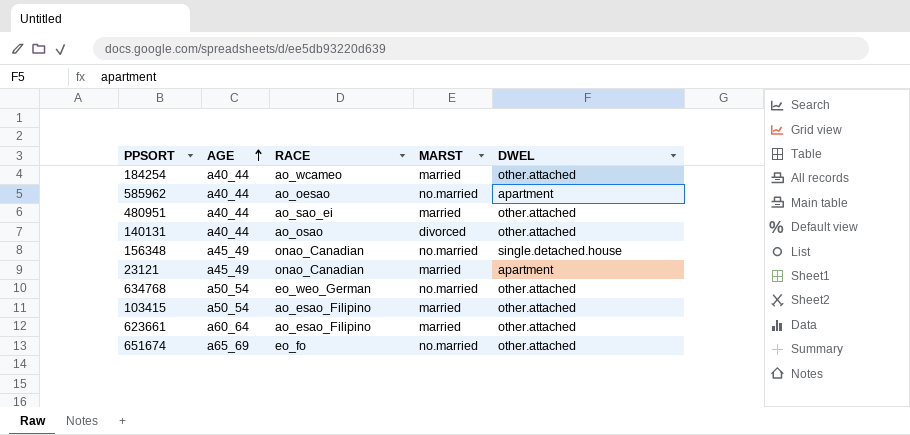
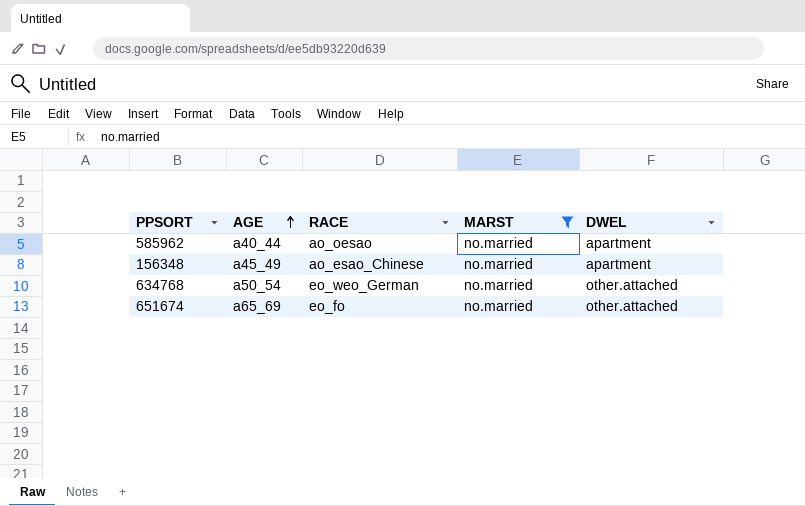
filter: none -> MARST = no.married
156348 | RACE: onao_Canadian -> ao_esao_Chinese
156348 | DWEL: single.detached.house -> apartment

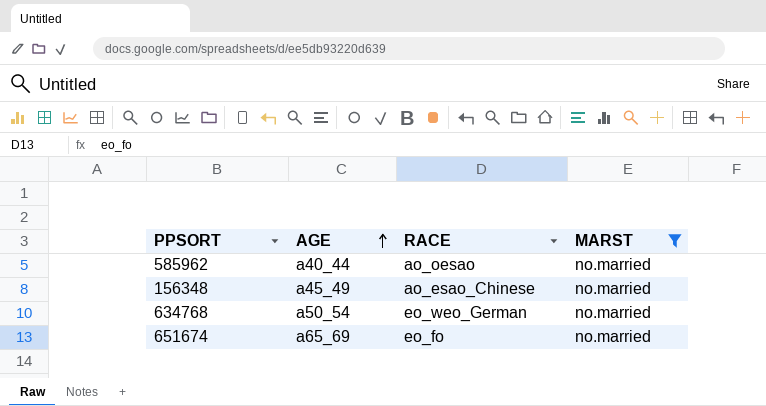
column DWEL | position: 5 -> none

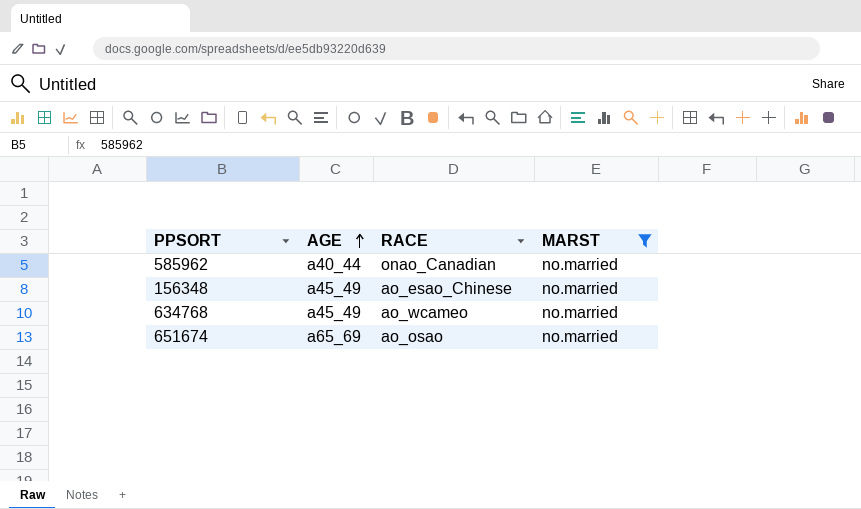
585962 | RACE: ao_oesao -> onao_Canadian
634768 | AGE: a50_54 -> a45_49
634768 | RACE: eo_weo_German -> ao_wcameo
651674 | RACE: eo_fo -> ao_osao

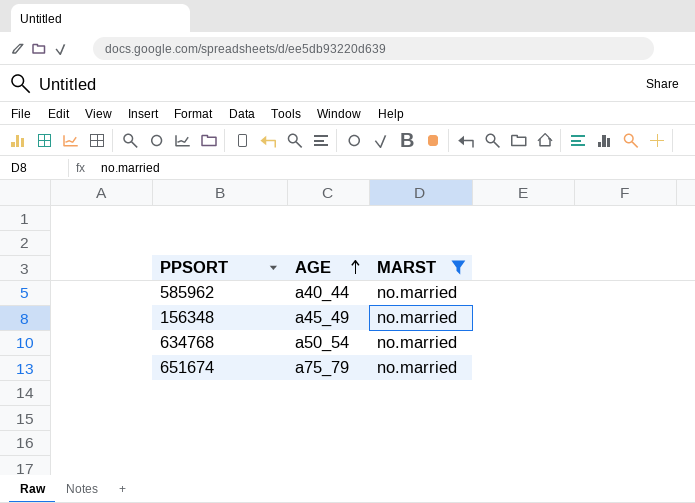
column RACE | position: 3 -> none
634768 | AGE: a45_49 -> a50_54
651674 | AGE: a65_69 -> a75_79

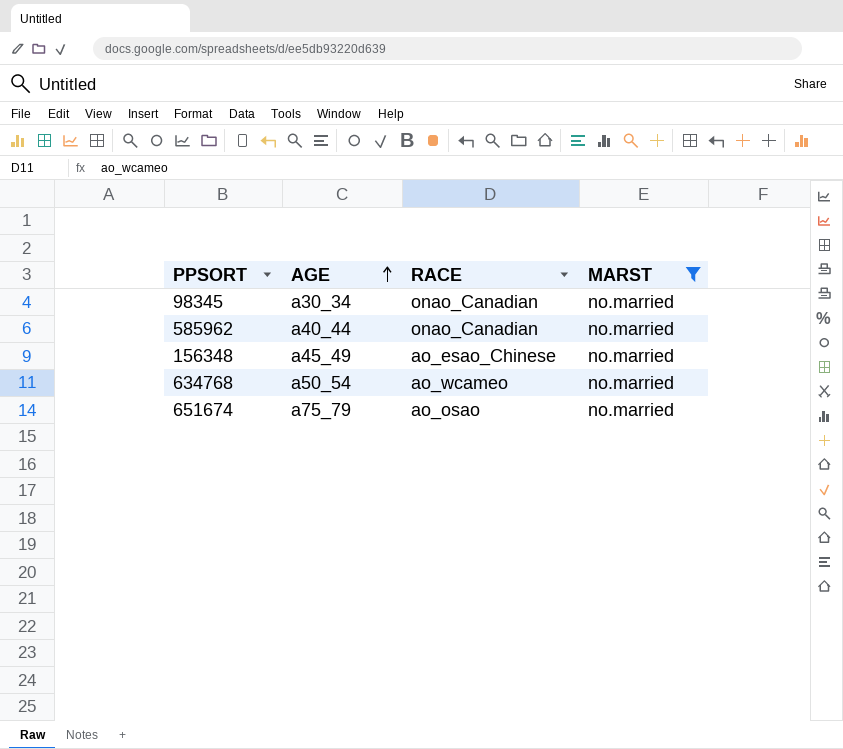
column RACE | position: none -> 3
row 98345: none -> a30_34 | onao_Canadian | no.married

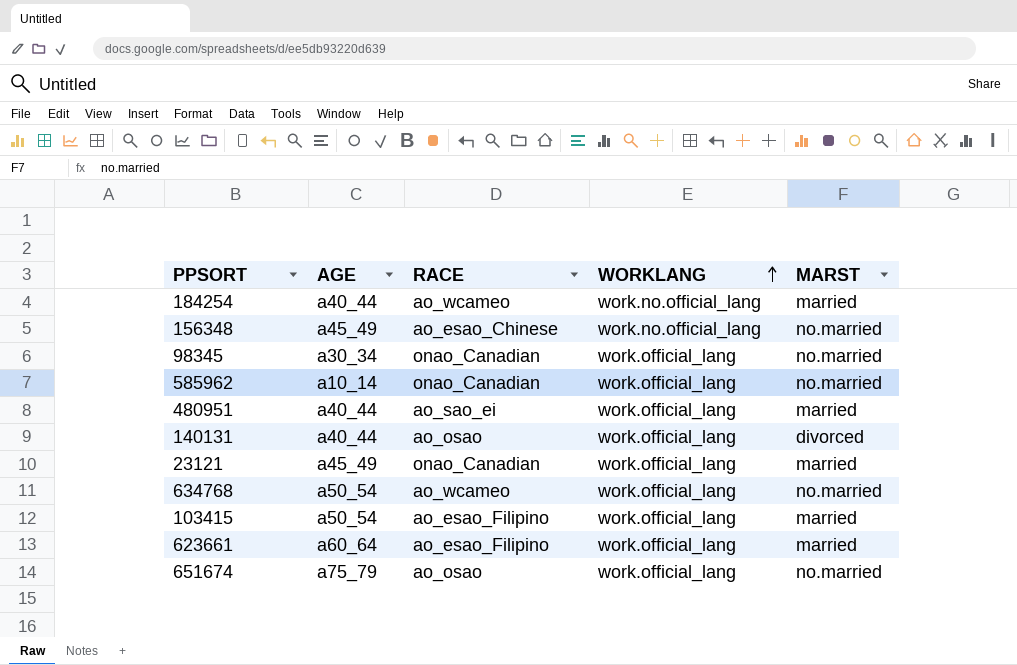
filter: MARST = no.married -> none
row order: AGE ascending -> WORKLANG ascending
column WORKLANG | position: none -> 4
585962 | AGE: a40_44 -> a10_14

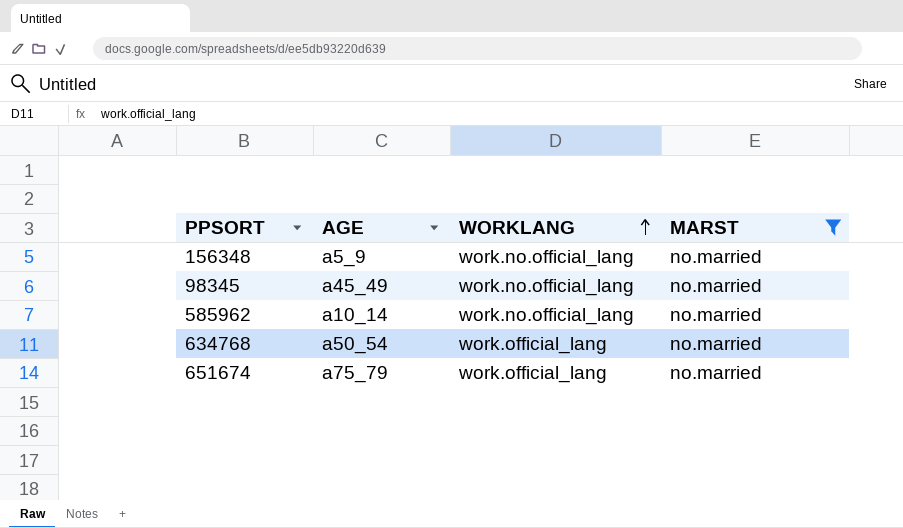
filter: none -> MARST = no.married
column RACE | position: 3 -> none
156348 | AGE: a45_49 -> a5_9
98345 | AGE: a30_34 -> a45_49
98345 | WORKLANG: work.official_lang -> work.no.official_lang
585962 | WORKLANG: work.official_lang -> work.no.official_lang

